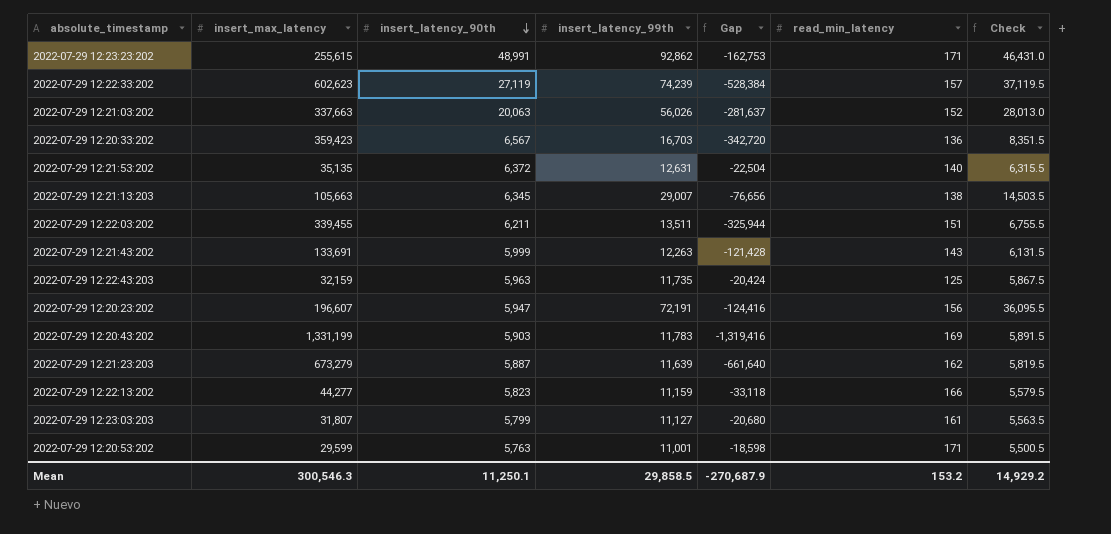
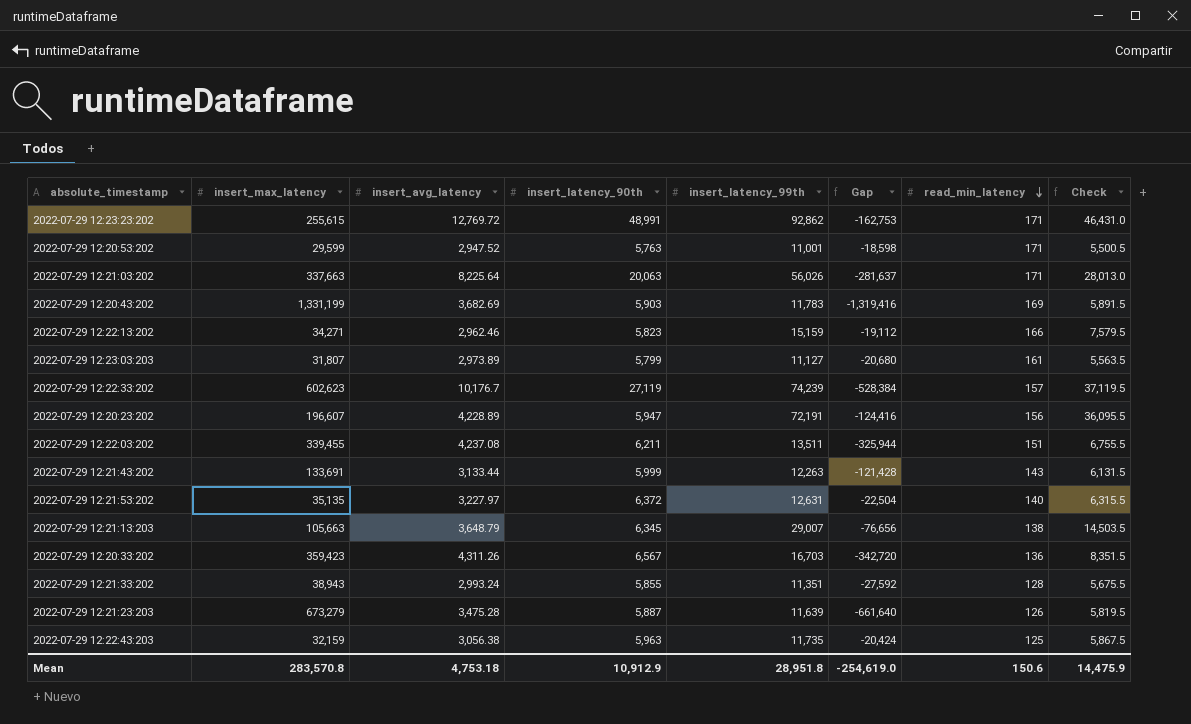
row order: insert_latency_90th descending -> read_min_latency descending
column insert_avg_latency | position: none -> 3
2022-07-29 12:21:03:202 | read_min_latency: 152 -> 171
2022-07-29 12:22:13:202 | insert_max_latency: 44,277 -> 34,271
2022-07-29 12:22:13:202 | insert_latency_99th: 11,159 -> 15,159
2022-07-29 12:22:13:202 | Gap: -33,118 -> -19,112
2022-07-29 12:22:13:202 | Check: 5,579.5 -> 7,579.5
row 2022-07-29 12:21:33:202: none -> 38,943 | 2,993.24 | 5,855 | 11,351 | -27,592 | 128 | 5,675.5
2022-07-29 12:21:23:203 | read_min_latency: 162 -> 126
Mean | insert_max_latency: 300,546.3 -> 283,570.8
Mean | insert_latency_90th: 11,250.1 -> 10,912.9
Mean | insert_latency_99th: 29,858.5 -> 28,951.8
Mean | Gap: -270,687.9 -> -254,619.0
Mean | read_min_latency: 153.2 -> 150.6
Mean | Check: 14,929.2 -> 14,475.9

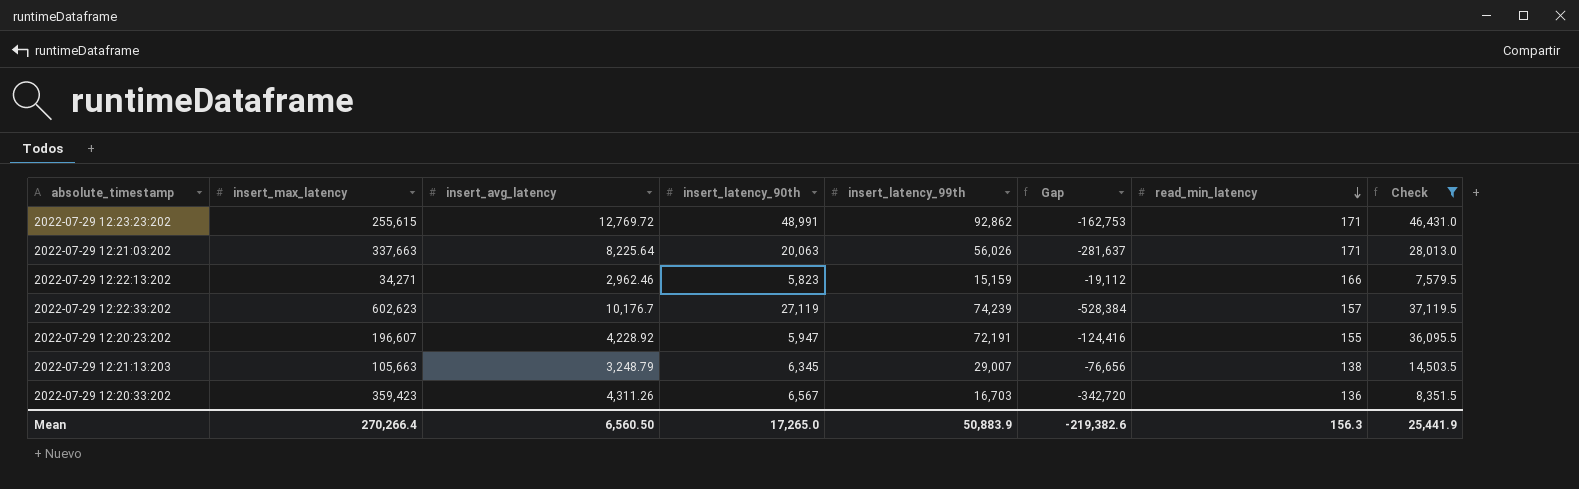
filter: none -> Check >= 7,579.5
2022-07-29 12:20:23:202 | insert_avg_latency: 4,228.89 -> 4,228.92
2022-07-29 12:20:23:202 | read_min_latency: 156 -> 155
2022-07-29 12:21:13:203 | insert_avg_latency: 3,648.79 -> 3,248.79
Mean | insert_max_latency: 283,570.8 -> 270,266.4
Mean | insert_avg_latency: 4,753.18 -> 6,560.50
Mean | insert_latency_90th: 10,912.9 -> 17,265.0
Mean | insert_latency_99th: 28,951.8 -> 50,883.9
Mean | Gap: -254,619.0 -> -219,382.6
Mean | read_min_latency: 150.6 -> 156.3
Mean | Check: 14,475.9 -> 25,441.9

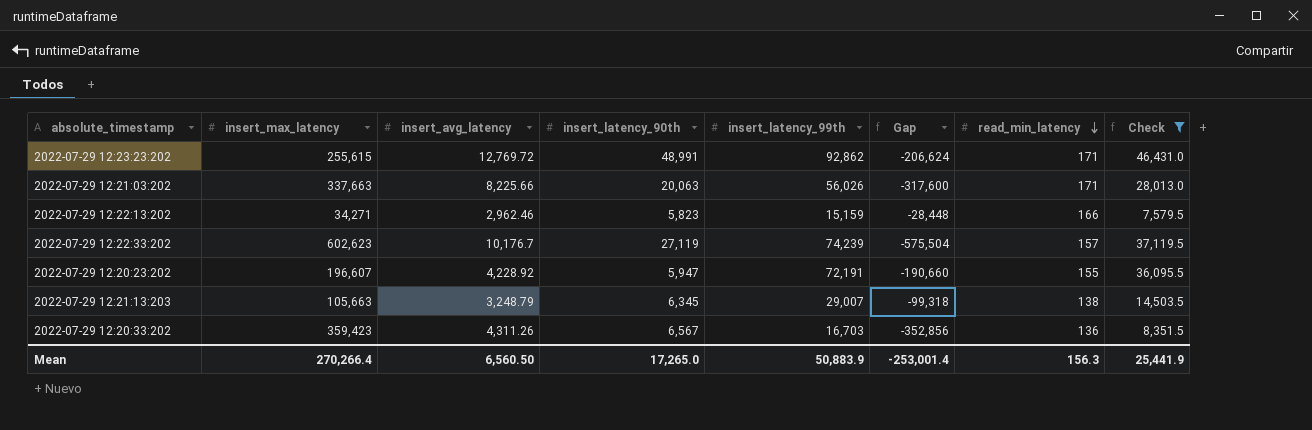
column Gap | formula: [insert_latency_99th] - [insert_max_latency] -> [insert_latency_90th] - [insert_max_latency]
2022-07-29 12:21:03:202 | insert_avg_latency: 8,225.64 -> 8,225.66
Mean | Gap: -219,382.6 -> -253,001.4

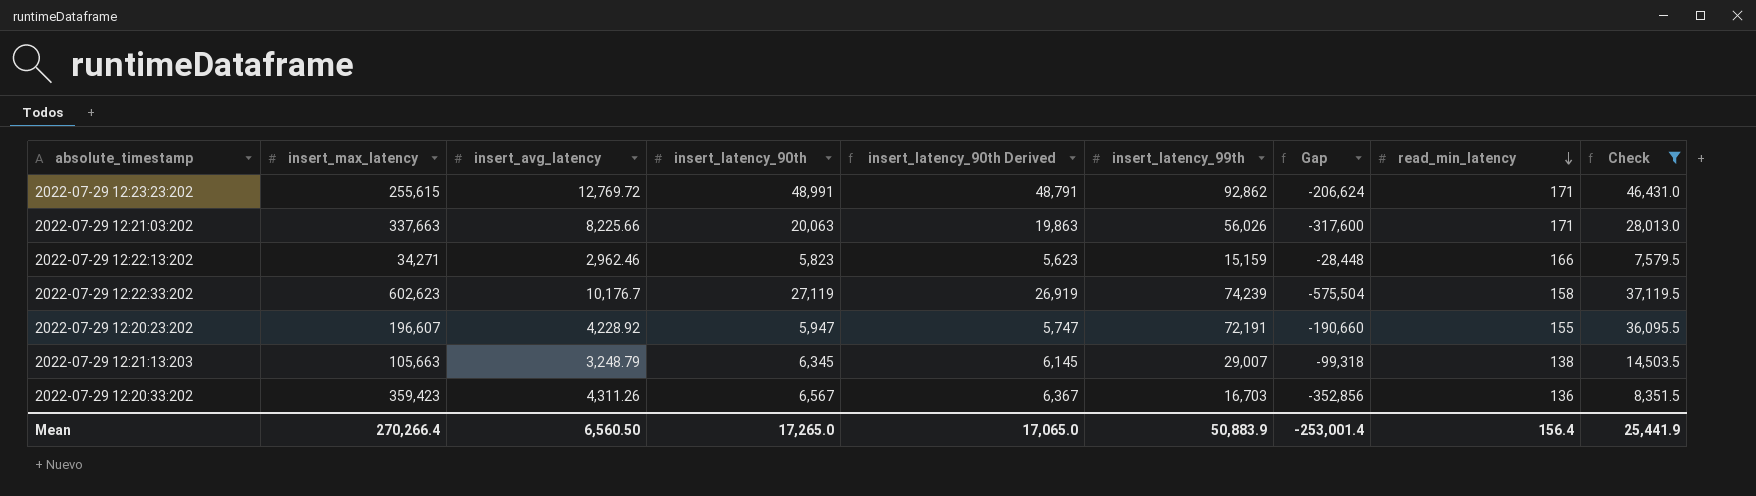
column insert_latency_90th Derived | formula: none -> [insert_latency_90th] - 200
2022-07-29 12:22:33:202 | read_min_latency: 157 -> 158
Mean | read_min_latency: 156.3 -> 156.4

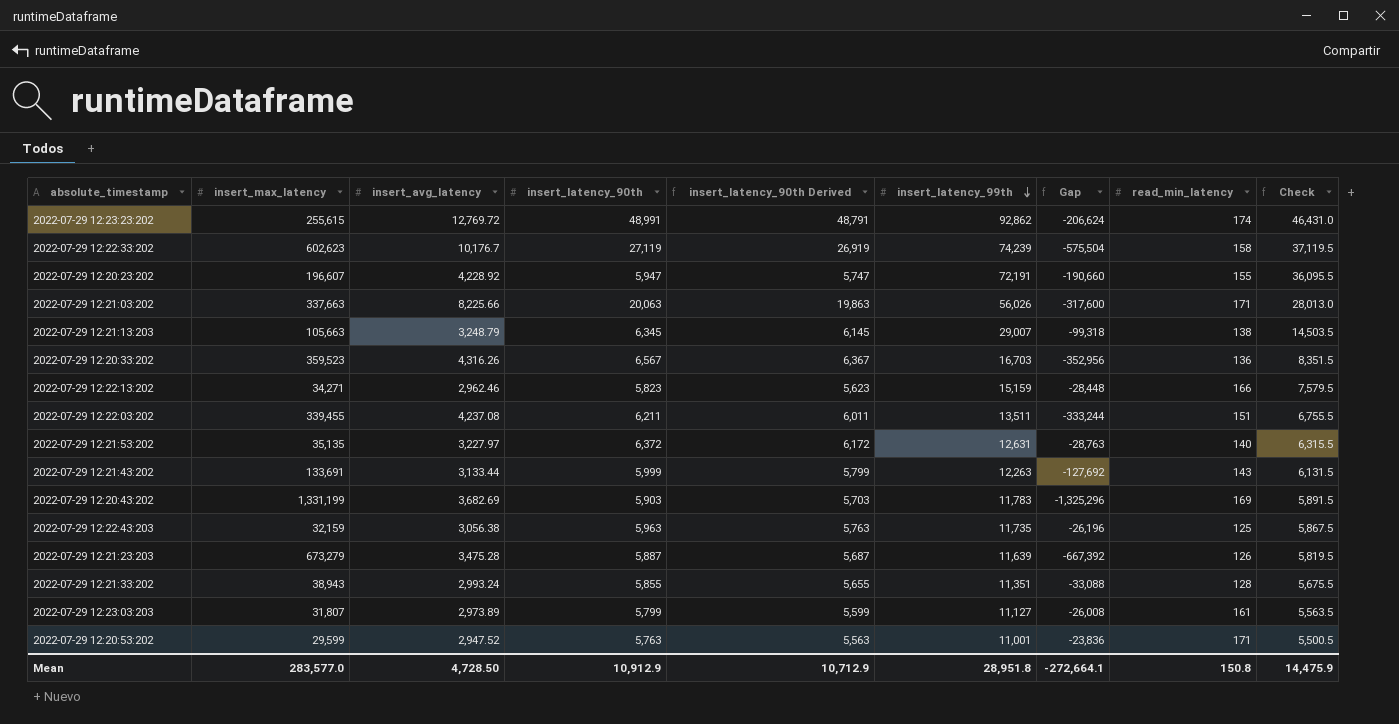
filter: Check >= 7,579.5 -> none
row order: read_min_latency descending -> insert_latency_99th descending
2022-07-29 12:23:23:202 | read_min_latency: 171 -> 174
2022-07-29 12:20:33:202 | insert_max_latency: 359,423 -> 359,523
2022-07-29 12:20:33:202 | insert_avg_latency: 4,311.26 -> 4,316.26
2022-07-29 12:20:33:202 | Gap: -352,856 -> -352,956
Mean | insert_max_latency: 270,266.4 -> 283,577.0
Mean | insert_avg_latency: 6,560.50 -> 4,728.50
Mean | insert_latency_90th: 17,265.0 -> 10,912.9
Mean | insert_latency_90th Derived: 17,065.0 -> 10,712.9
Mean | insert_latency_99th: 50,883.9 -> 28,951.8
Mean | Gap: -253,001.4 -> -272,664.1
Mean | read_min_latency: 156.4 -> 150.8
Mean | Check: 25,441.9 -> 14,475.9

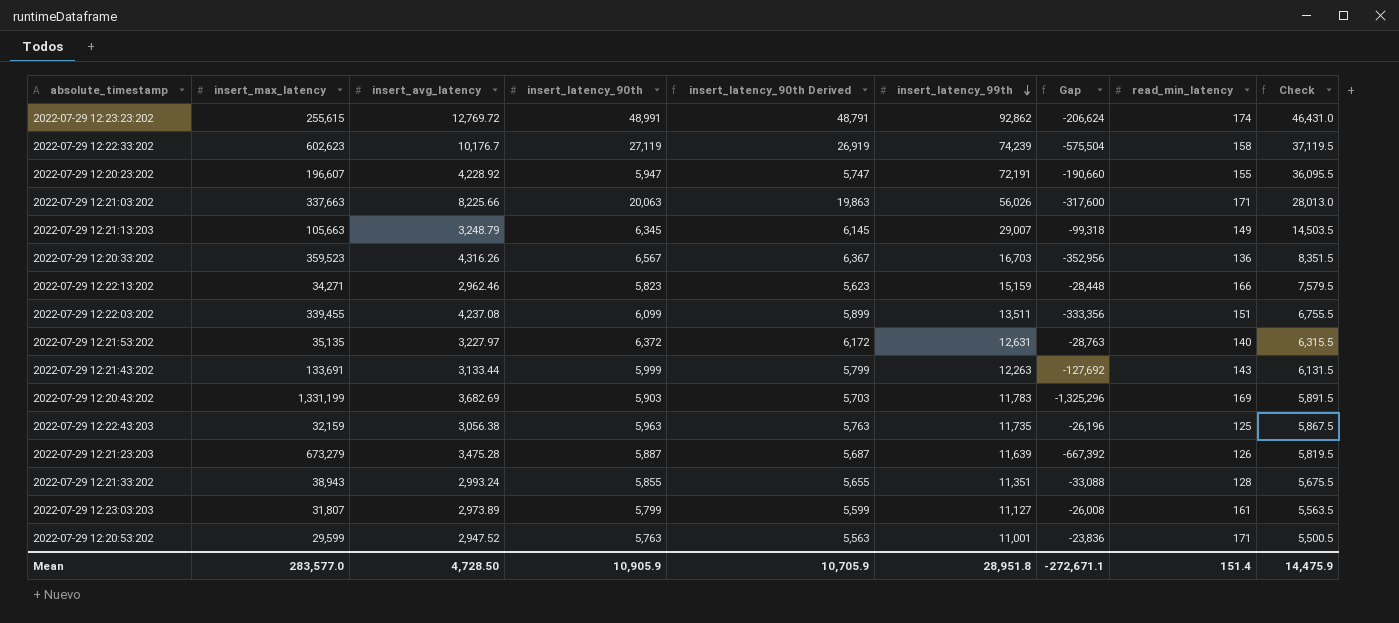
2022-07-29 12:21:13:203 | read_min_latency: 138 -> 149
2022-07-29 12:22:03:202 | insert_latency_90th: 6,211 -> 6,099
2022-07-29 12:22:03:202 | insert_latency_90th Derived: 6,011 -> 5,899
2022-07-29 12:22:03:202 | Gap: -333,244 -> -333,356
Mean | insert_latency_90th: 10,912.9 -> 10,905.9
Mean | insert_latency_90th Derived: 10,712.9 -> 10,705.9
Mean | Gap: -272,664.1 -> -272,671.1
Mean | read_min_latency: 150.8 -> 151.4

